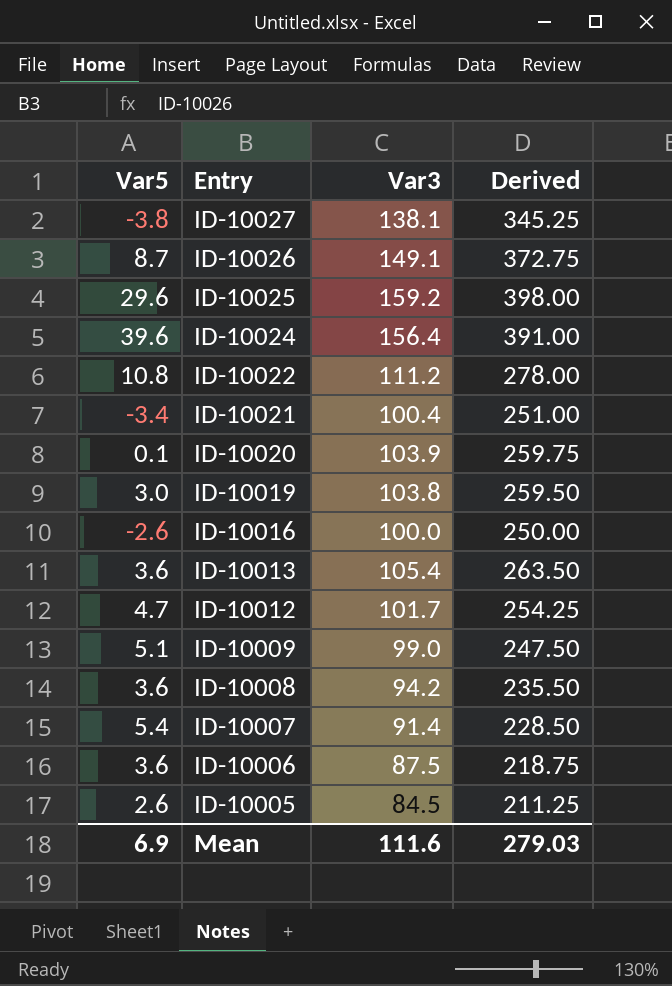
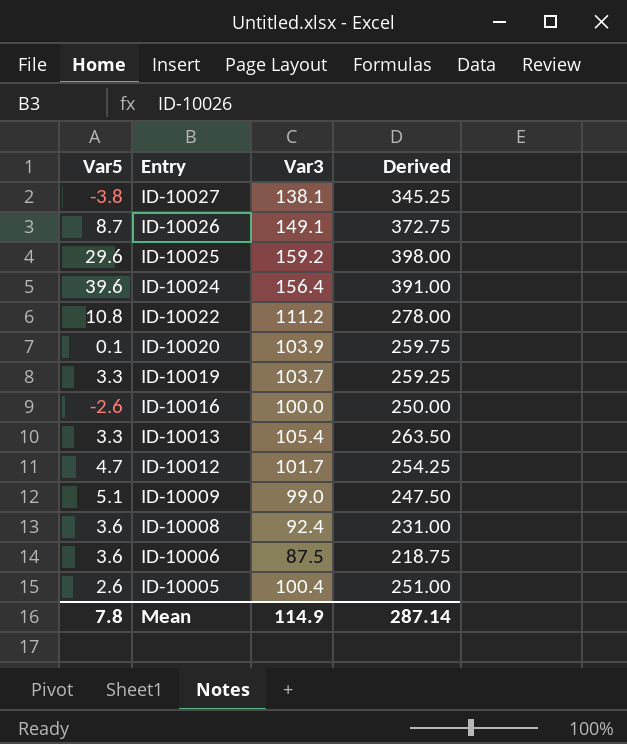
row ID-10021: -3.4 | 100.4 | 251.00 -> none
row ID-10007: 5.4 | 91.4 | 228.50 -> none
ID-10019 | Var5: 3.0 -> 3.3
ID-10019 | Var3: 103.8 -> 103.7
ID-10019 | Derived: 259.50 -> 259.25
ID-10013 | Var5: 3.6 -> 3.3
ID-10008 | Var3: 94.2 -> 92.4
ID-10008 | Derived: 235.50 -> 231.00
ID-10005 | Var3: 84.5 -> 100.4
ID-10005 | Derived: 211.25 -> 251.00
Mean | Var5: 6.9 -> 7.8
Mean | Var3: 111.6 -> 114.9
Mean | Derived: 279.03 -> 287.14

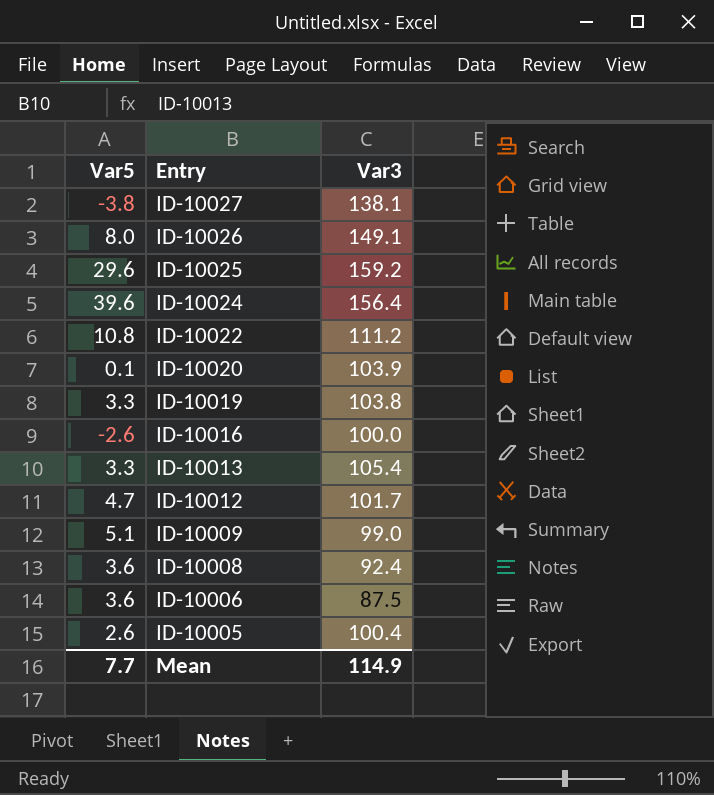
column Derived | formula: [Var3] * 2.5 -> none
ID-10026 | Var5: 8.7 -> 8.0
ID-10019 | Var3: 103.7 -> 103.8
Mean | Var5: 7.8 -> 7.7

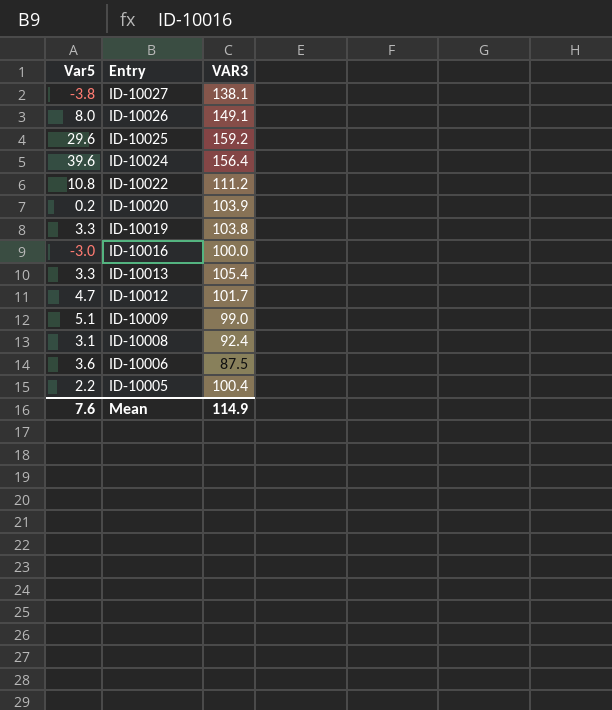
column name: Var3 -> VAR3
ID-10020 | Var5: 0.1 -> 0.2
ID-10016 | Var5: -2.6 -> -3.0
ID-10008 | Var5: 3.6 -> 3.1
ID-10005 | Var5: 2.6 -> 2.2
Mean | Var5: 7.7 -> 7.6

